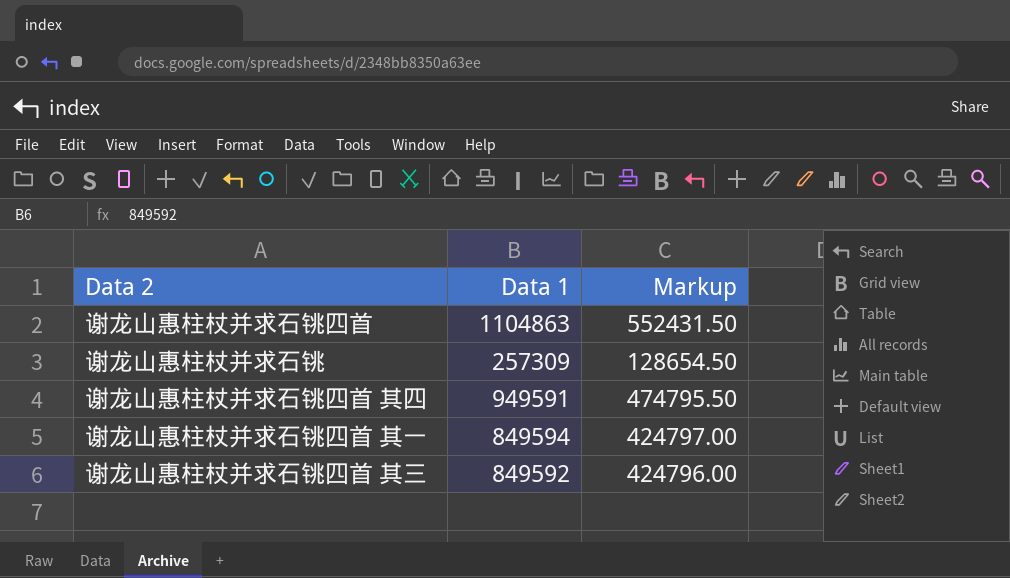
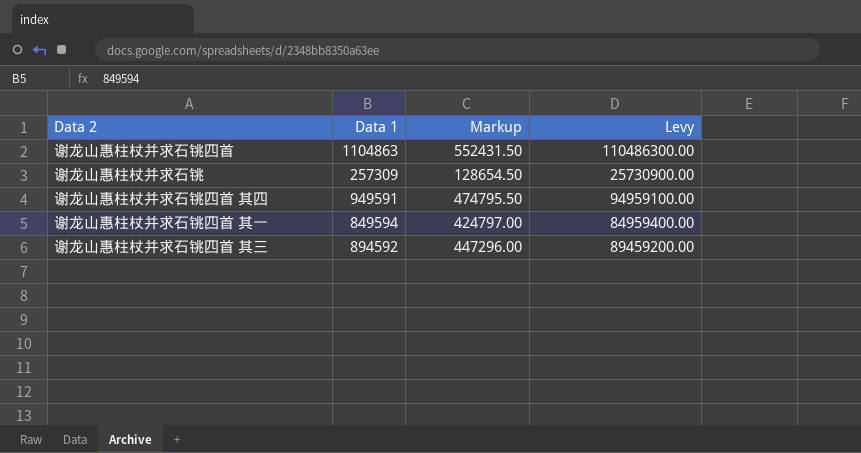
column Levy | formula: none -> [Data 1] * 100
谢龙山惠柱杖并求石铫四首 其三 | Data 1: 849592 -> 894592
谢龙山惠柱杖并求石铫四首 其三 | Markup: 424796.00 -> 447296.00

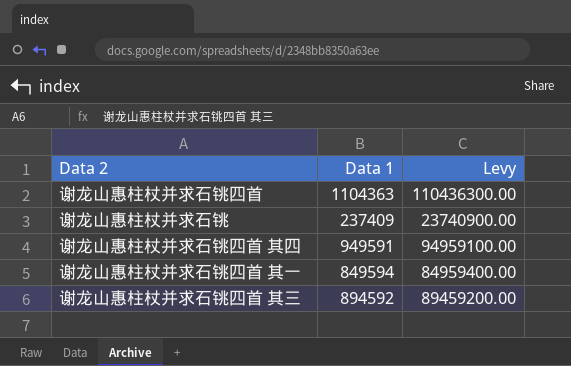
column Markup | formula: [Data 1] * 0.5 -> none
谢龙山惠柱杖并求石铫四首 | Data 1: 1104863 -> 1104363
谢龙山惠柱杖并求石铫四首 | Levy: 110486300.00 -> 110436300.00
谢龙山惠柱杖并求石铫 | Data 1: 257309 -> 237409
谢龙山惠柱杖并求石铫 | Levy: 25730900.00 -> 23740900.00

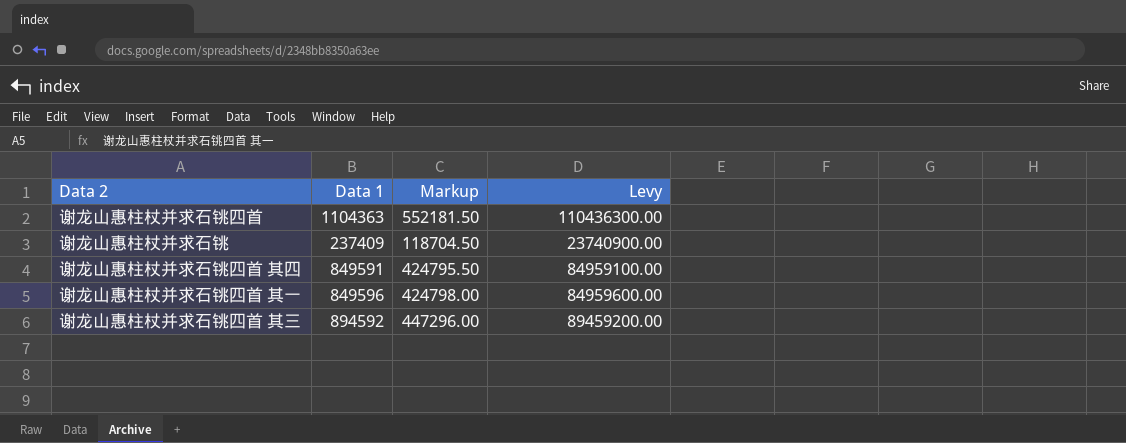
column Markup | formula: none -> [Data 1] * 0.5
谢龙山惠柱杖并求石铫四首 其四 | Data 1: 949591 -> 849591
谢龙山惠柱杖并求石铫四首 其四 | Levy: 94959100.00 -> 84959100.00
谢龙山惠柱杖并求石铫四首 其一 | Data 1: 849594 -> 849596
谢龙山惠柱杖并求石铫四首 其一 | Levy: 84959400.00 -> 84959600.00

